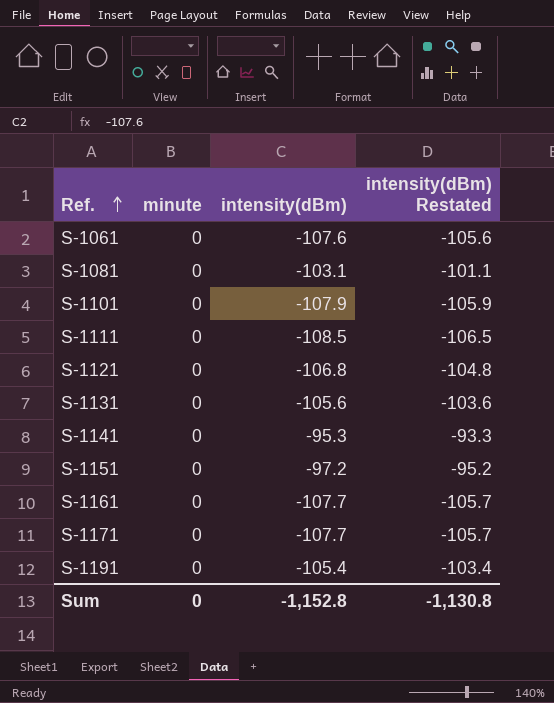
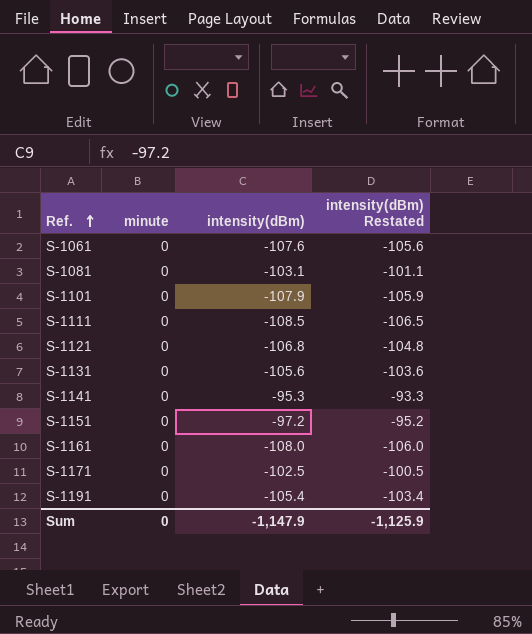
S-1161 | intensity(dBm): -107.7 -> -108.0
S-1161 | intensity(dBm) Restated: -105.7 -> -106.0
S-1171 | intensity(dBm): -107.7 -> -102.5
S-1171 | intensity(dBm) Restated: -105.7 -> -100.5
Sum | intensity(dBm): -1,152.8 -> -1,147.9
Sum | intensity(dBm) Restated: -1,130.8 -> -1,125.9

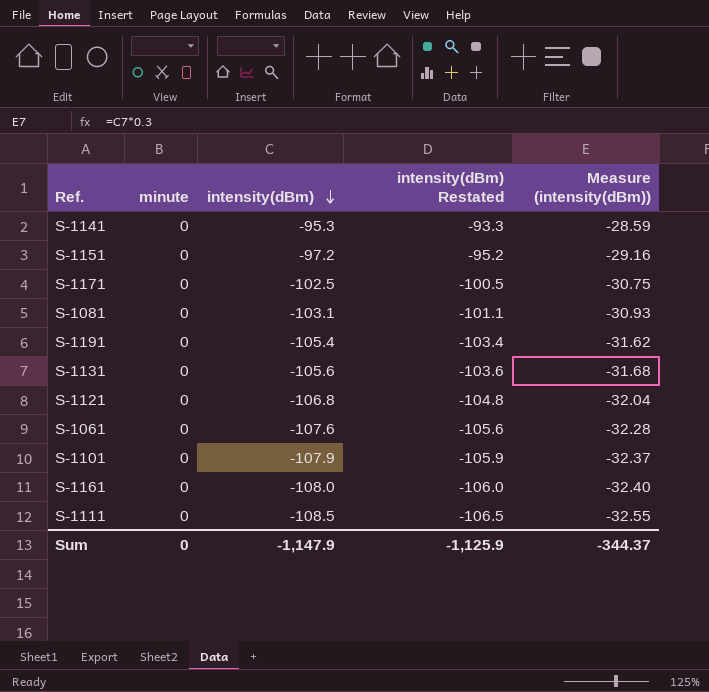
row order: Ref. ascending -> intensity(dBm) descending
column Measure (intensity(dBm)) | formula: none -> [intensity(dBm)] * 0.3

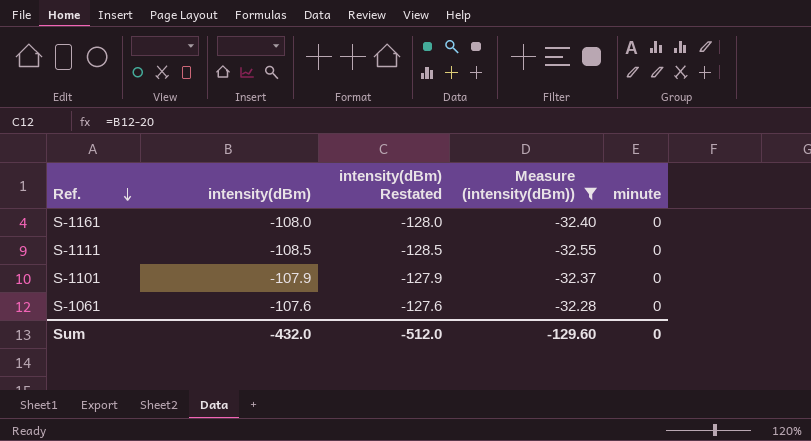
filter: none -> Measure (intensity(dBm)) <= -32.28
row order: intensity(dBm) descending -> Ref. descending
column intensity(dBm) Restated | formula: [intensity(dBm)] + 2 -> [intensity(dBm)] - 20
column minute | position: 2 -> 5
Sum | intensity(dBm): -1,147.9 -> -432.0
Sum | intensity(dBm) Restated: -1,125.9 -> -512.0
Sum | Measure (intensity(dBm)): -344.37 -> -129.60

